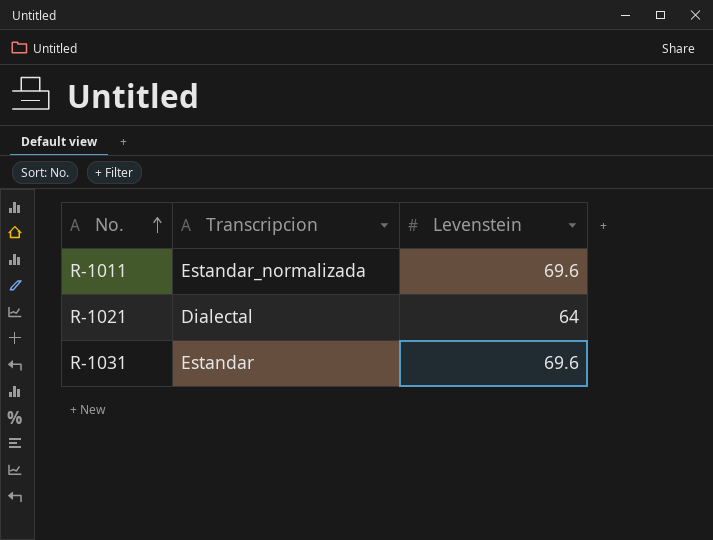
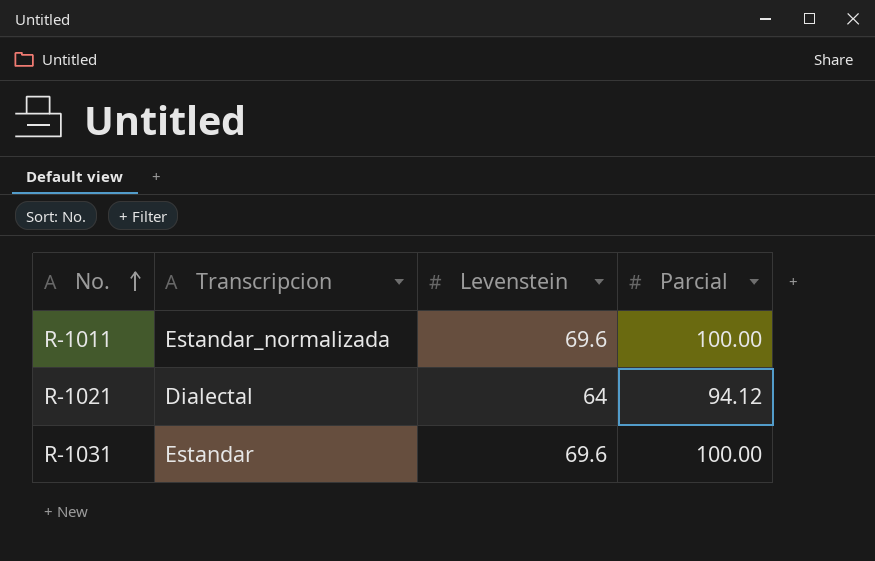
column Parcial | position: none -> 4

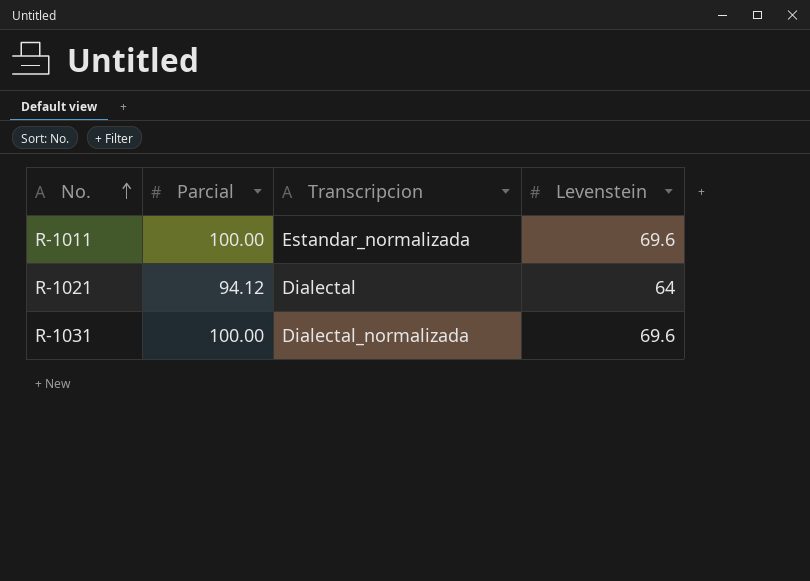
column Parcial | position: 4 -> 2
R-1031 | Transcripcion: Estandar -> Dialectal_normalizada

